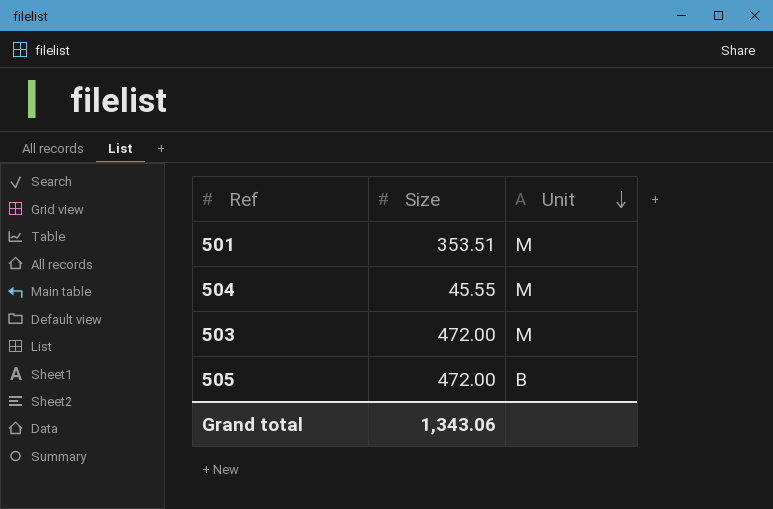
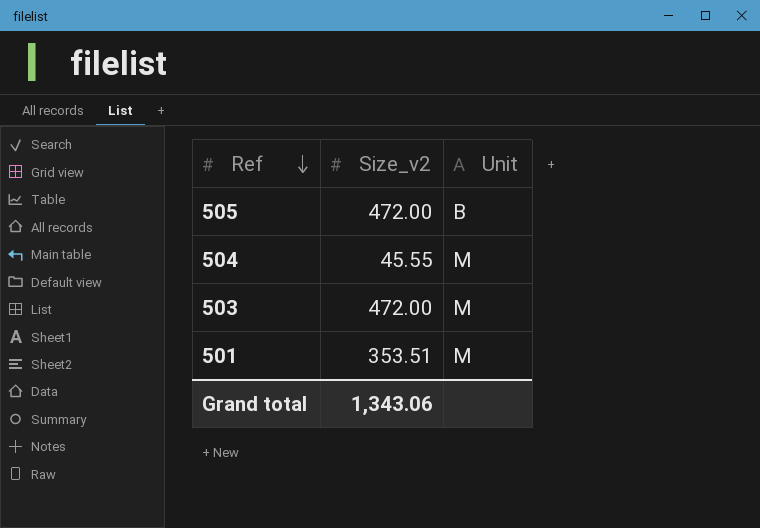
row order: Unit descending -> Ref descending
column name: Size -> Size_v2

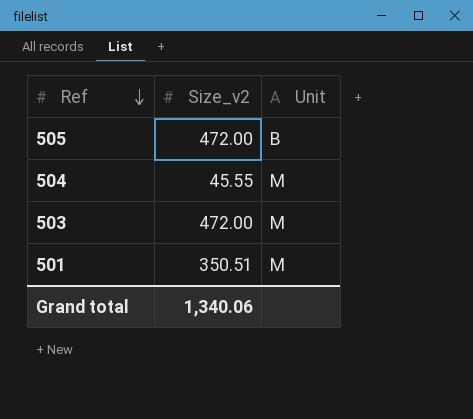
501 | Size_v2: 353.51 -> 350.51
Grand total | Size_v2: 1,343.06 -> 1,340.06

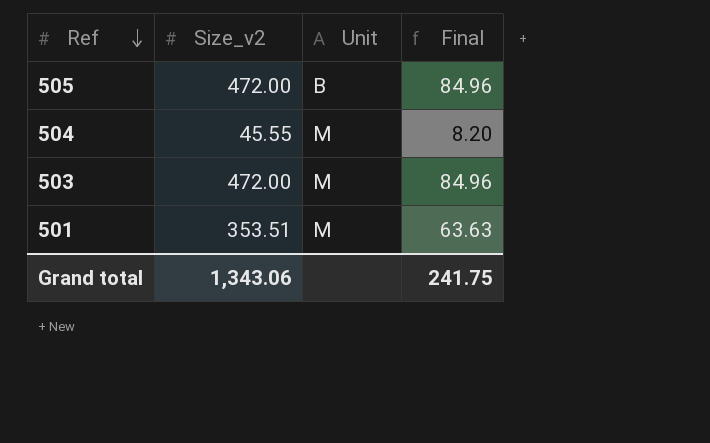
column Final | formula: none -> [Size_v2] * 0.18
501 | Size_v2: 350.51 -> 353.51
Grand total | Size_v2: 1,340.06 -> 1,343.06

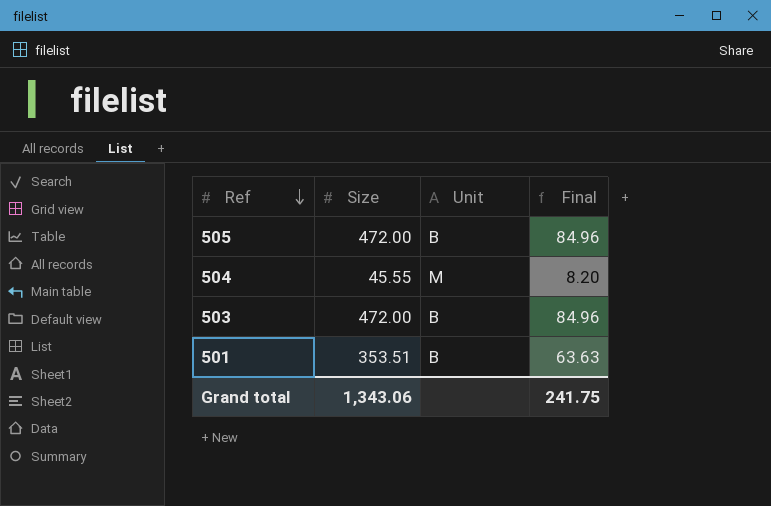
column name: Size_v2 -> Size
503 | Unit: M -> B
501 | Unit: M -> B

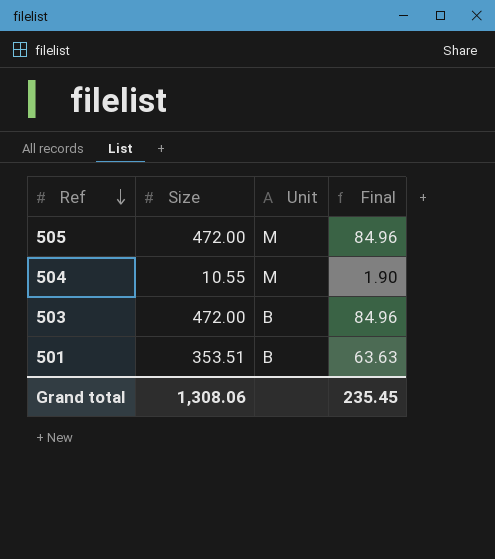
505 | Unit: B -> M
504 | Size: 45.55 -> 10.55
504 | Final: 8.20 -> 1.90
Grand total | Size: 1,343.06 -> 1,308.06
Grand total | Final: 241.75 -> 235.45

